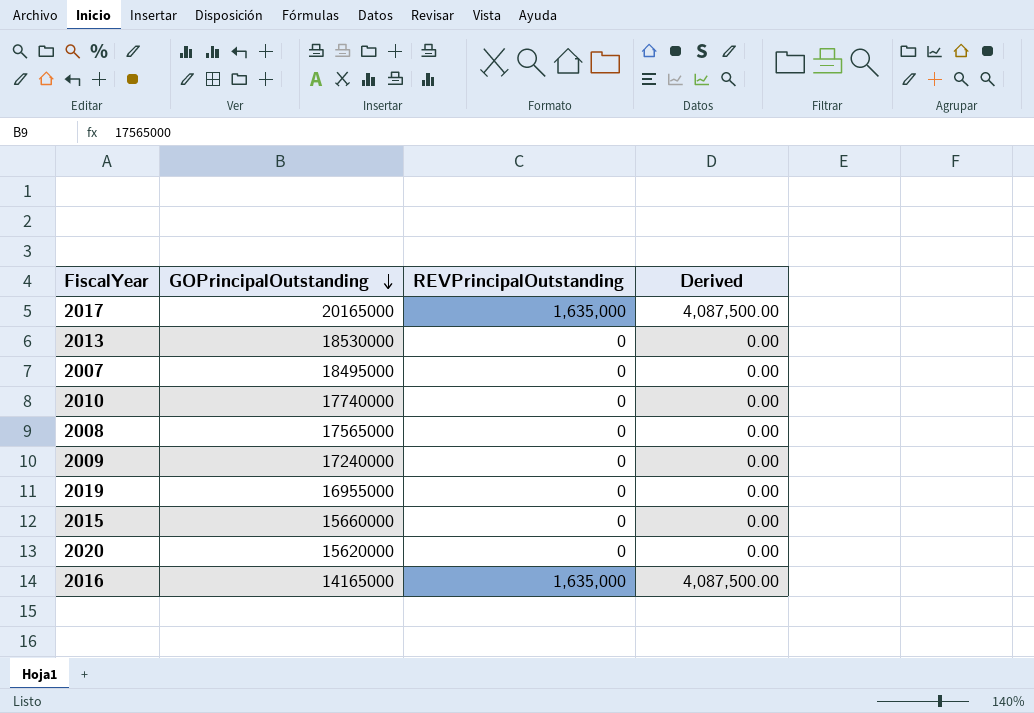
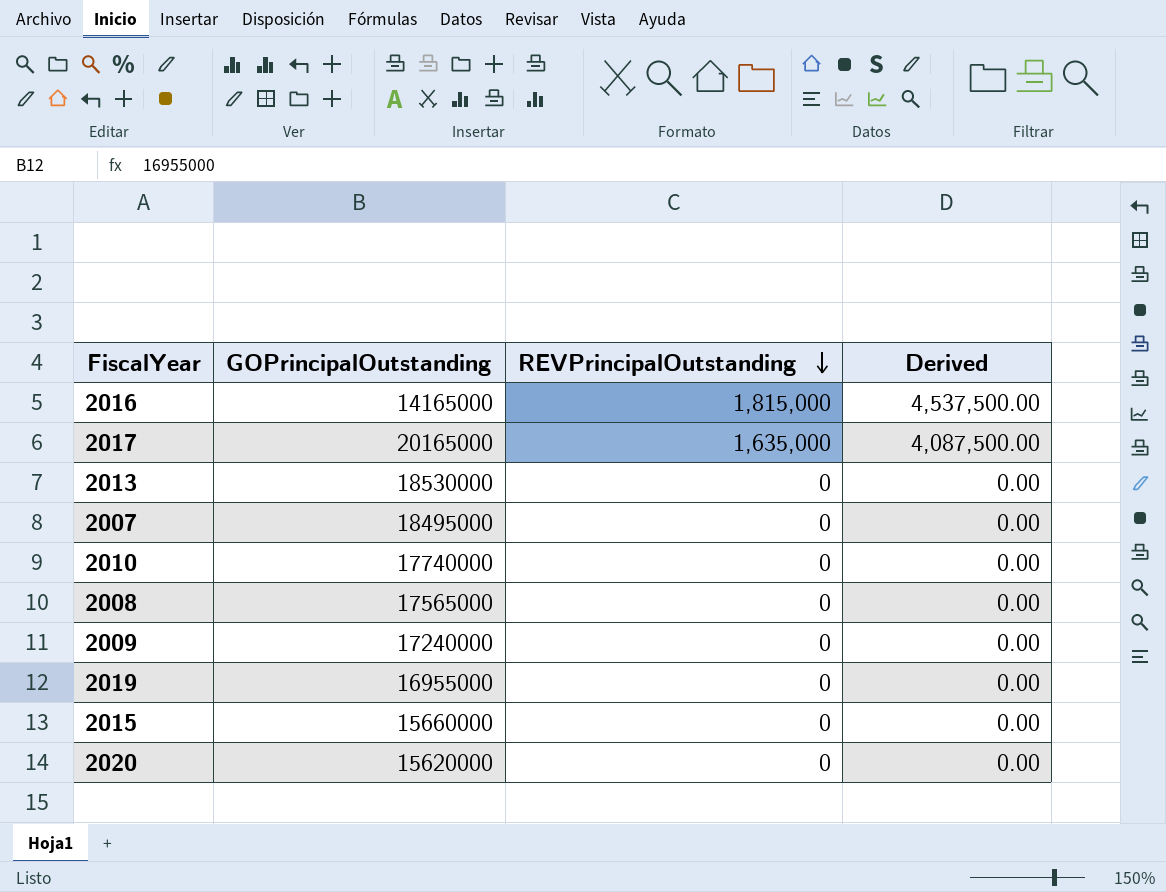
row order: GOPrincipalOutstanding descending -> REVPrincipalOutstanding descending
2016 | REVPrincipalOutstanding: 1,635,000 -> 1,815,000
2016 | Derived: 4,087,500.00 -> 4,537,500.00

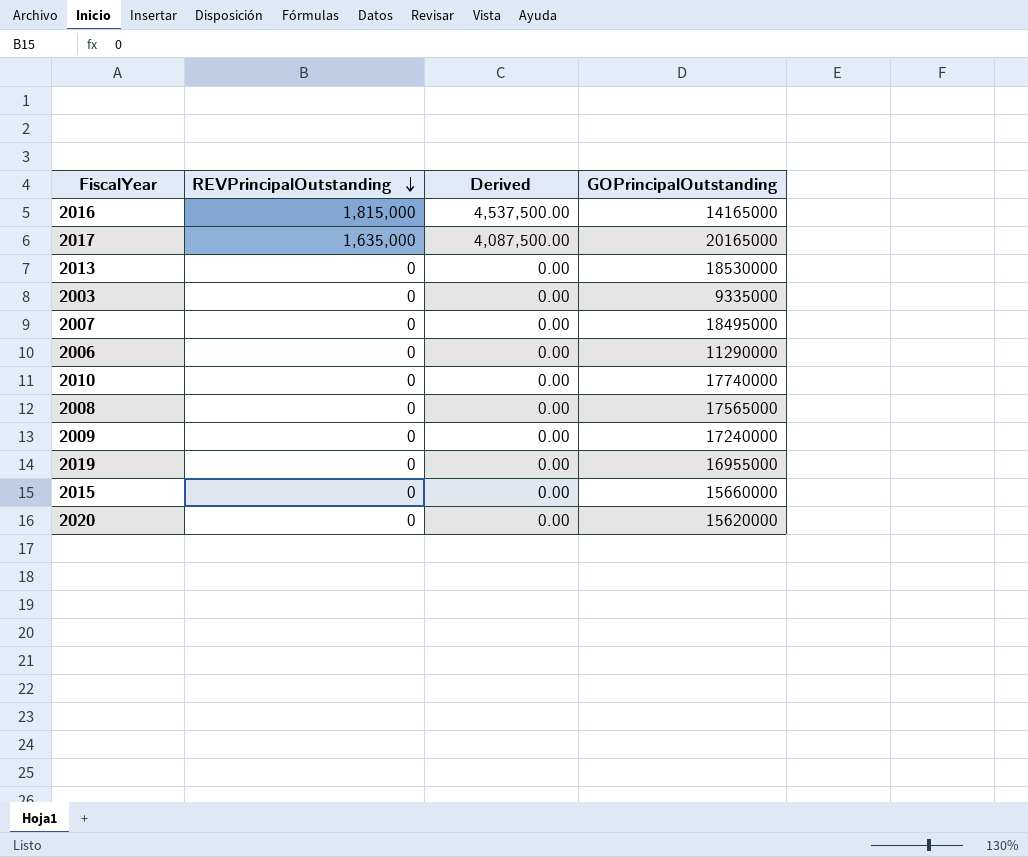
column GOPrincipalOutstanding | position: 2 -> 4
row 2003: none -> 0 | 0.00 | 9335000
row 2006: none -> 0 | 0.00 | 11290000

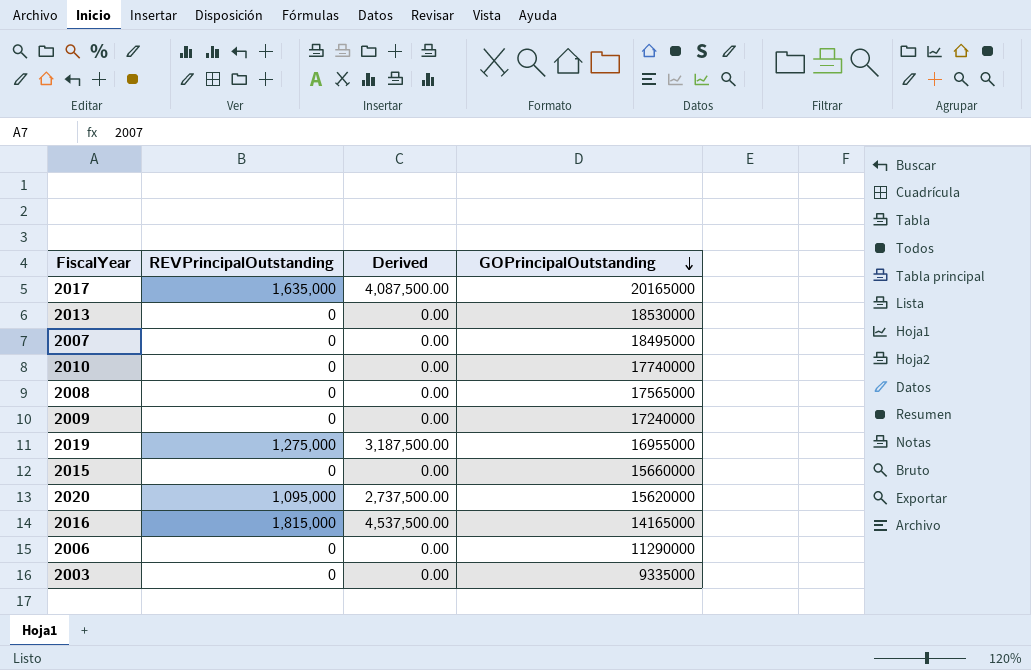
row order: REVPrincipalOutstanding descending -> GOPrincipalOutstanding descending
2019 | REVPrincipalOutstanding: 0 -> 1,275,000
2019 | Derived: 0.00 -> 3,187,500.00
2020 | REVPrincipalOutstanding: 0 -> 1,095,000
2020 | Derived: 0.00 -> 2,737,500.00

